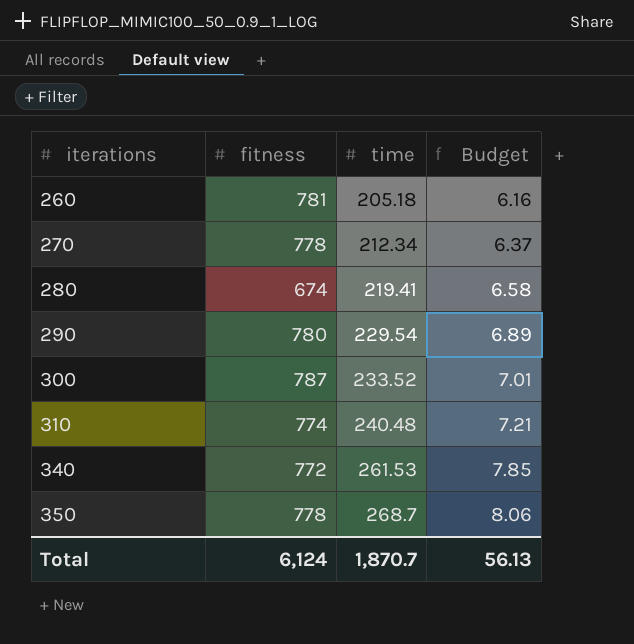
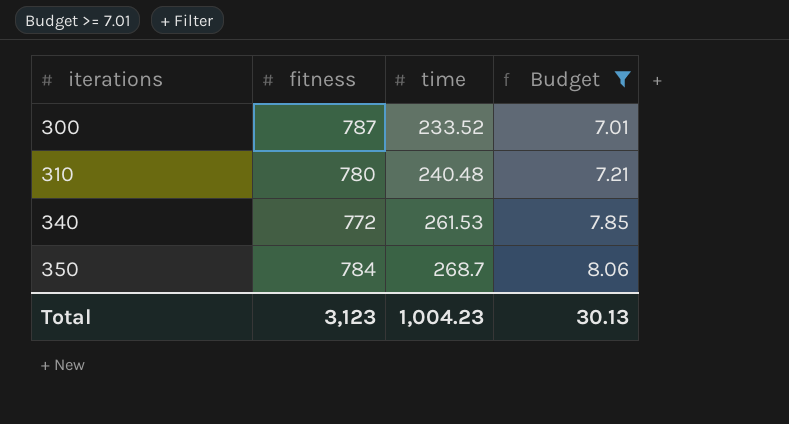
filter: none -> Budget >= 7.01
310 | fitness: 774 -> 780
350 | fitness: 778 -> 784
Total | fitness: 6,124 -> 3,123
Total | time: 1,870.7 -> 1,004.23
Total | Budget: 56.13 -> 30.13

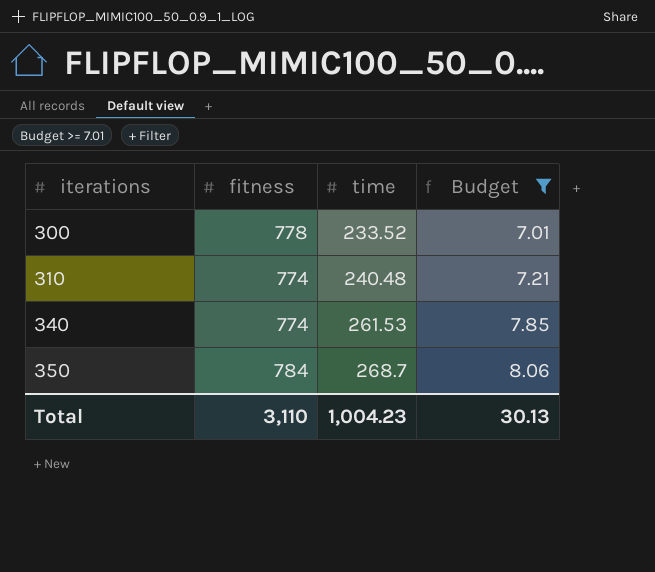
300 | fitness: 787 -> 778
310 | fitness: 780 -> 774
340 | fitness: 772 -> 774
Total | fitness: 3,123 -> 3,110

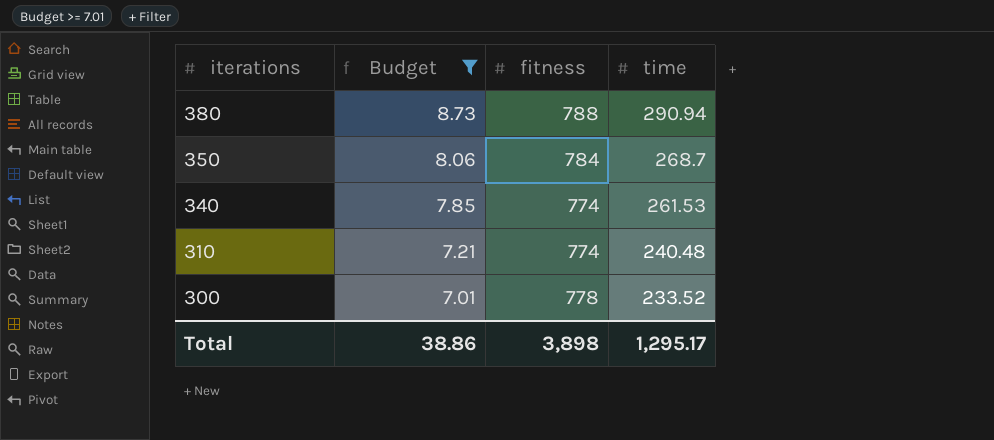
row order: iterations ascending -> iterations descending
column Budget | position: 4 -> 2
row 380: none -> 8.73 | 788 | 290.94
Total | Budget: 30.13 -> 38.86
Total | fitness: 3,110 -> 3,898
Total | time: 1,004.23 -> 1,295.17

